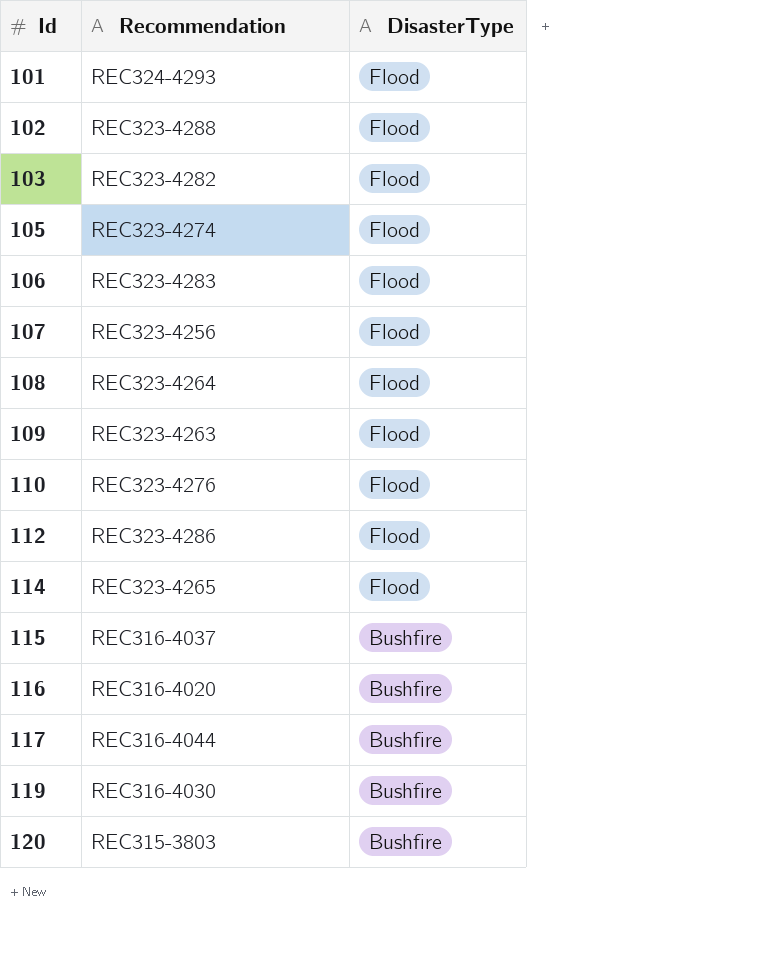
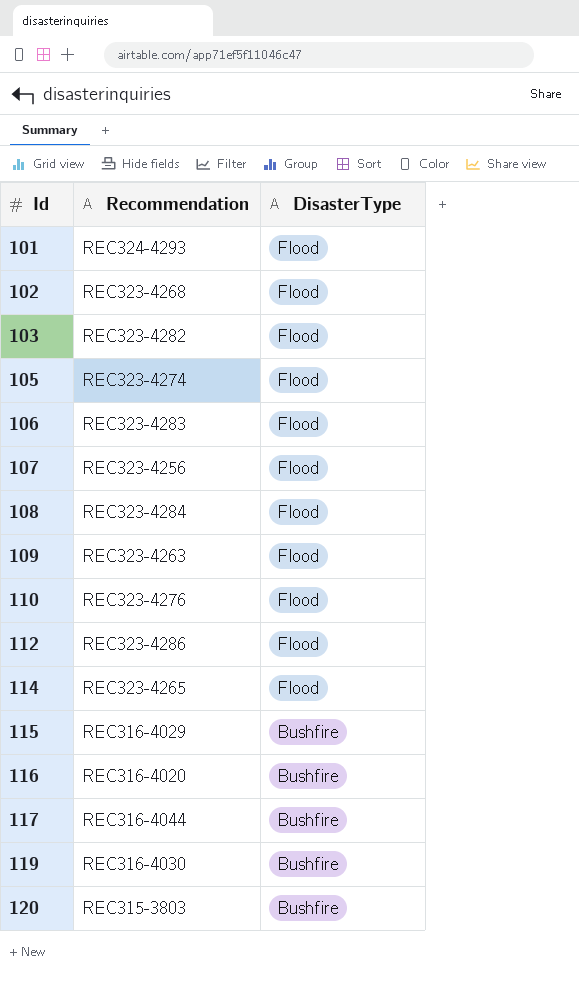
102 | Recommendation: REC323-4288 -> REC323-4268
108 | Recommendation: REC323-4264 -> REC323-4284
115 | Recommendation: REC316-4037 -> REC316-4029

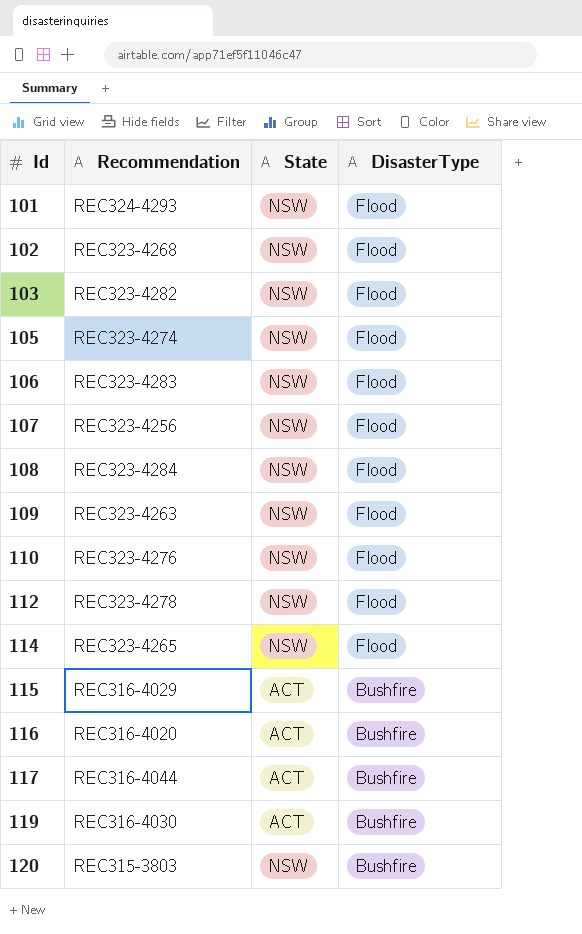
column State | position: none -> 3
112 | Recommendation: REC323-4286 -> REC323-4278

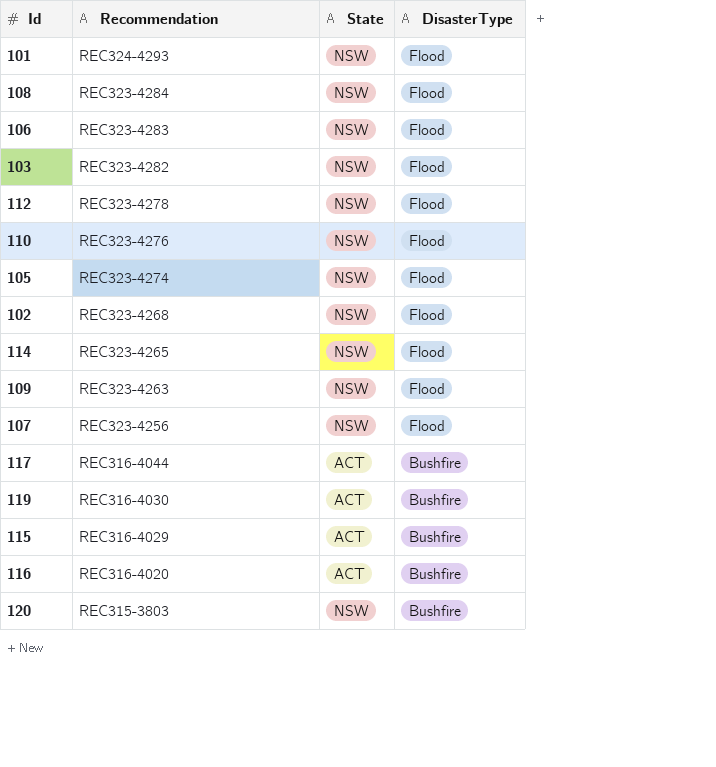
row order: Id ascending -> Recommendation descending

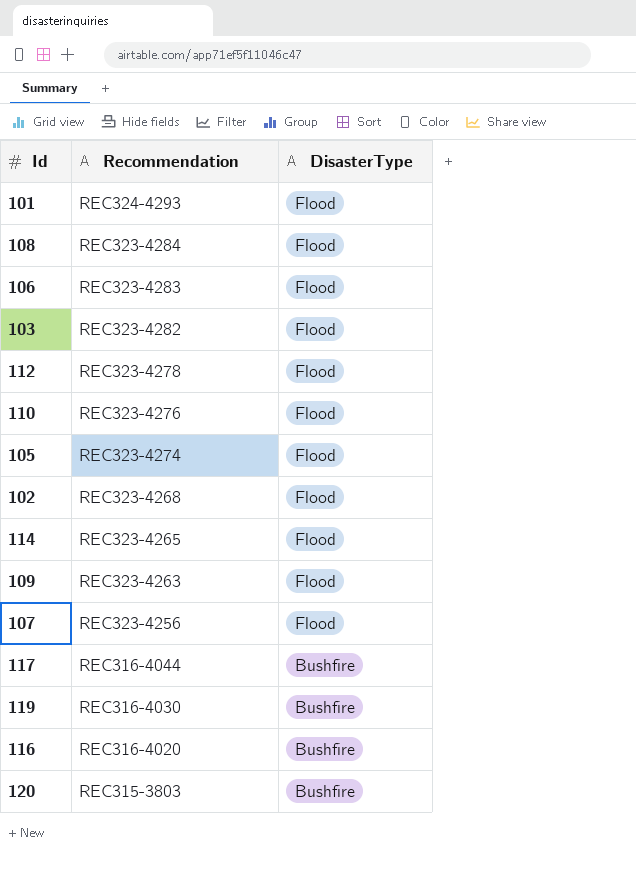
column State | position: 3 -> none
row 115: REC316-4029 | ACT | Bushfire -> none

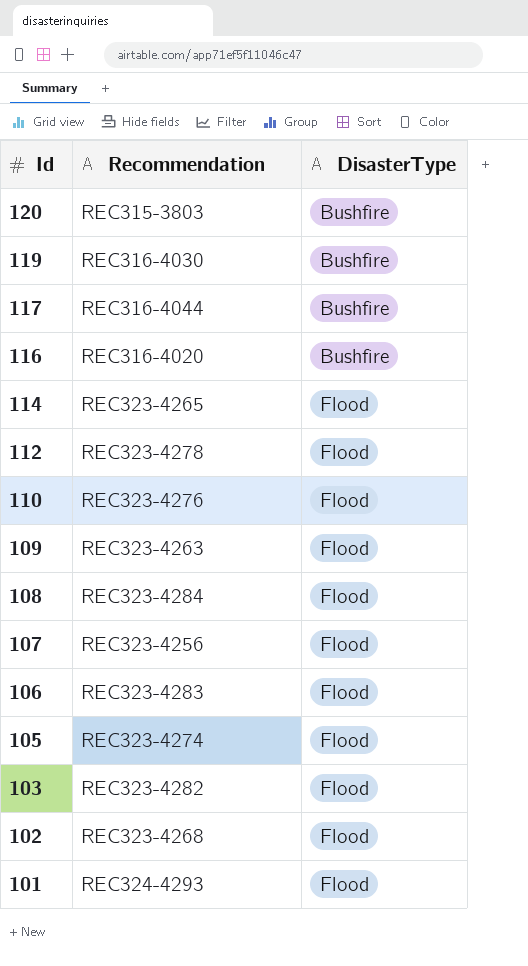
row order: Recommendation descending -> Id descending

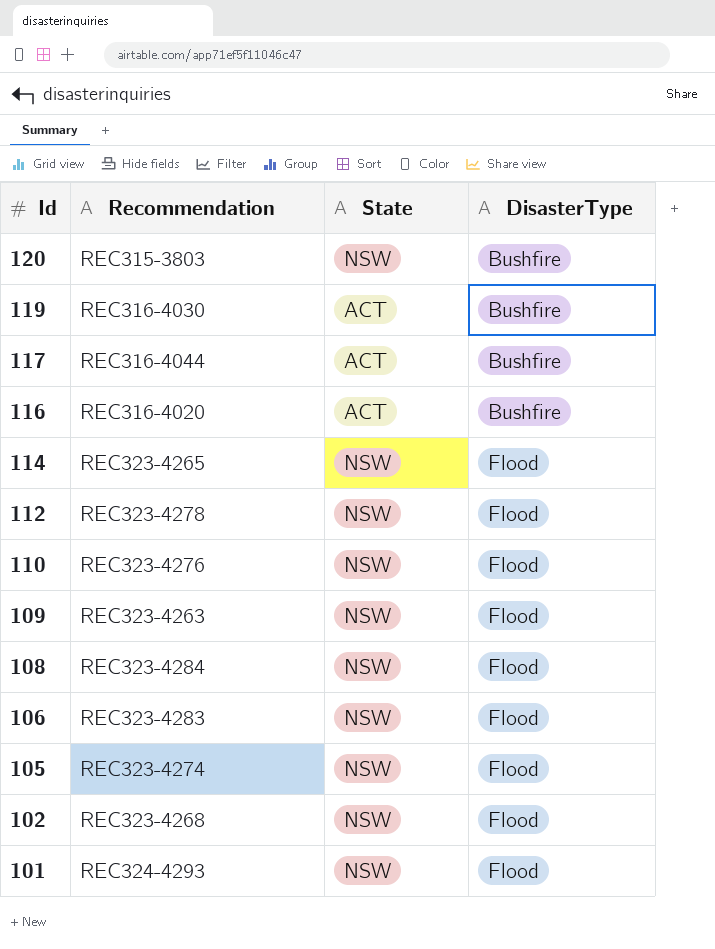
column State | position: none -> 3
row 107: REC323-4256 | Flood -> none
row 103: REC323-4282 | Flood -> none

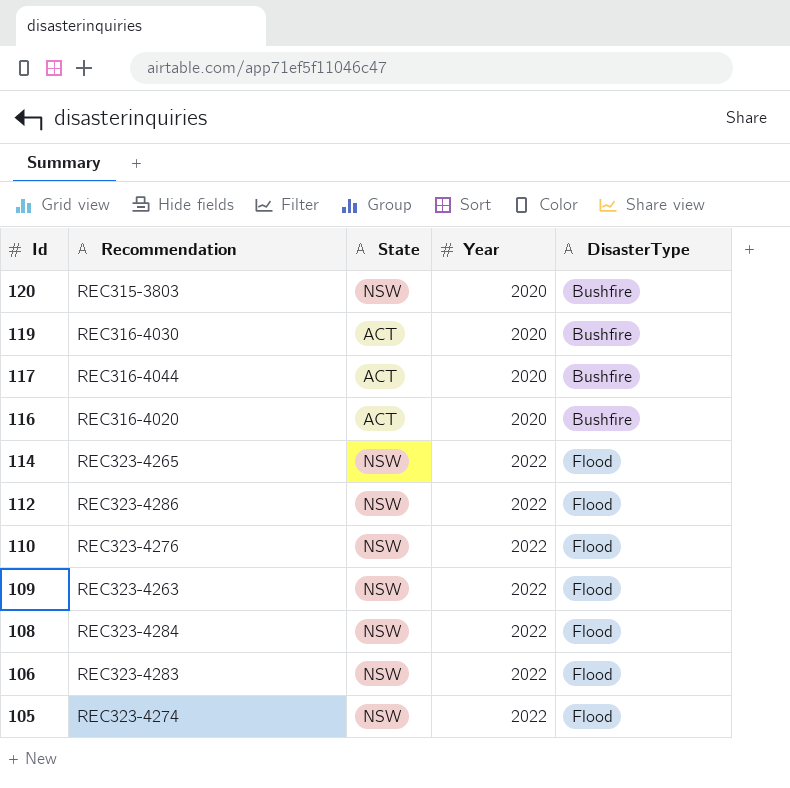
column Year | position: none -> 4
row 102: REC323-4268 | NSW | Flood -> none
row 101: REC324-4293 | NSW | Flood -> none
112 | Recommendation: REC323-4278 -> REC323-4286

